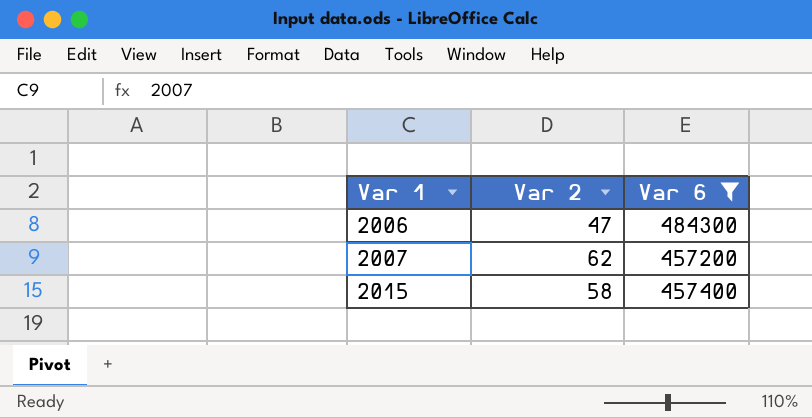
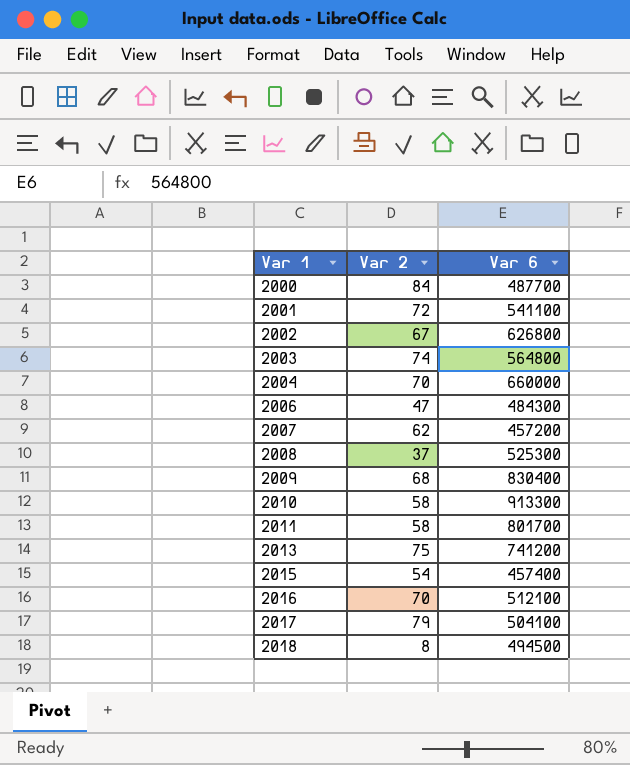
filter: Var 6 <= 484300 -> none
2015 | Var 2: 58 -> 54

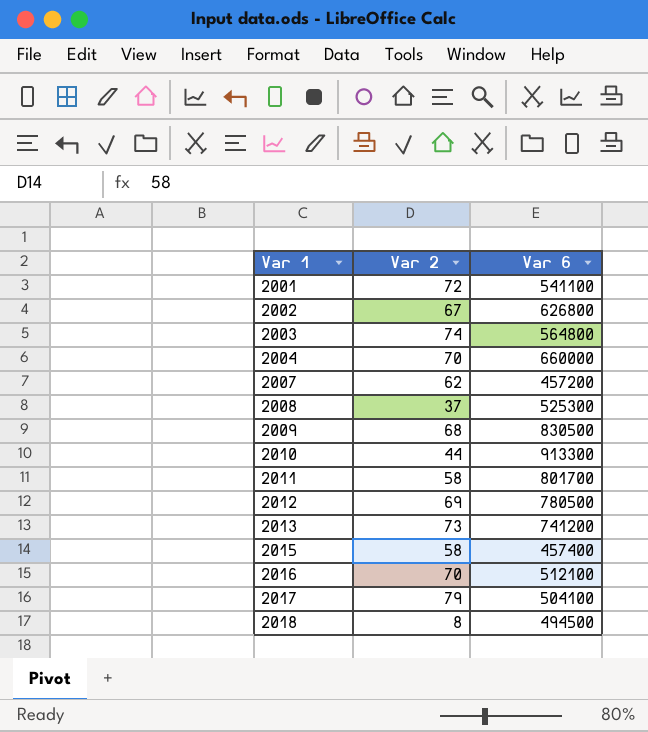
row 2000: 84 | 487700 -> none
row 2006: 47 | 484300 -> none
2009 | Var 6: 830400 -> 830500
2010 | Var 2: 58 -> 44
row 2012: none -> 69 | 780500
2013 | Var 2: 75 -> 73
2015 | Var 2: 54 -> 58

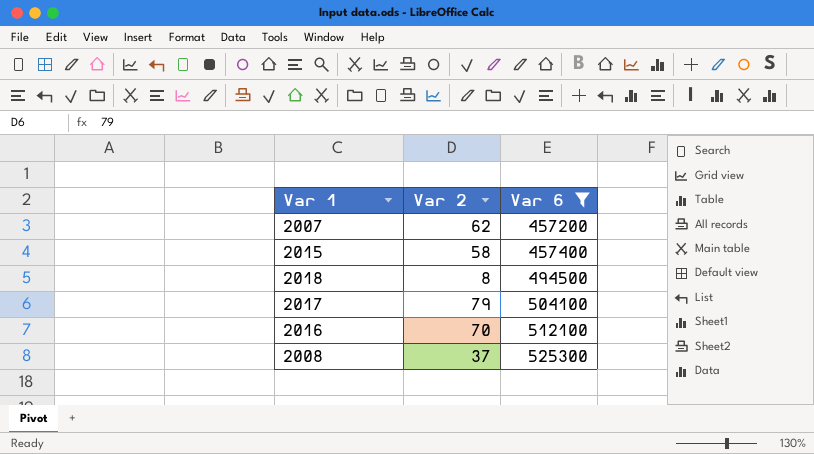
filter: none -> Var 6 <= 525300
row order: Var 1 ascending -> Var 6 ascending

